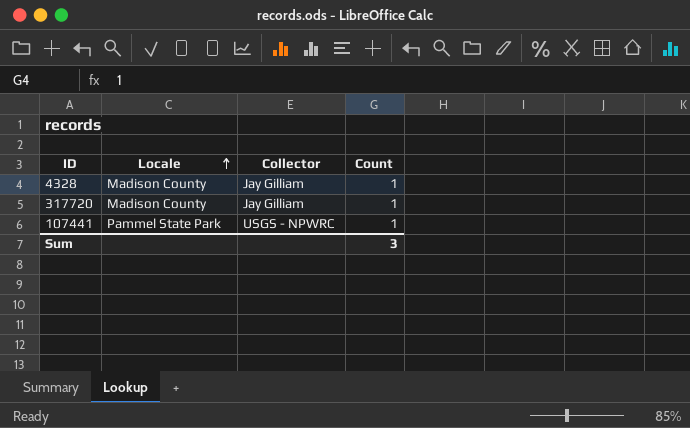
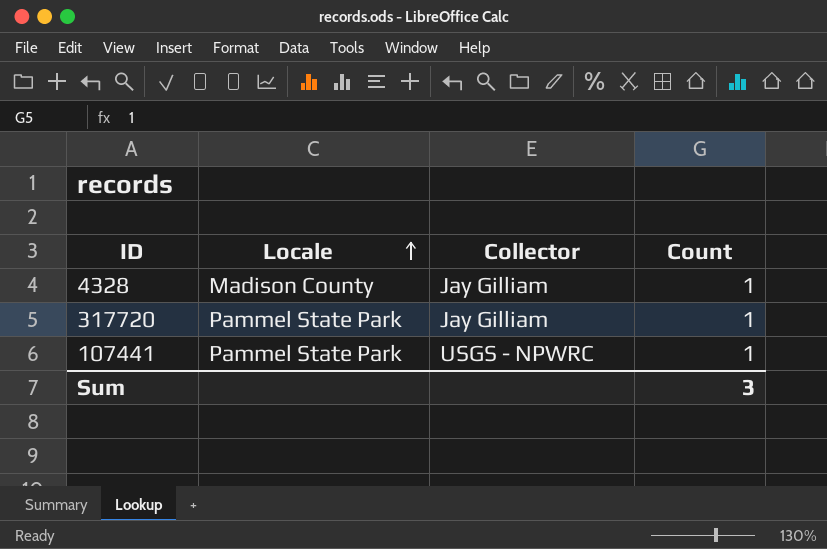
317720 | Locale: Madison County -> Pammel State Park

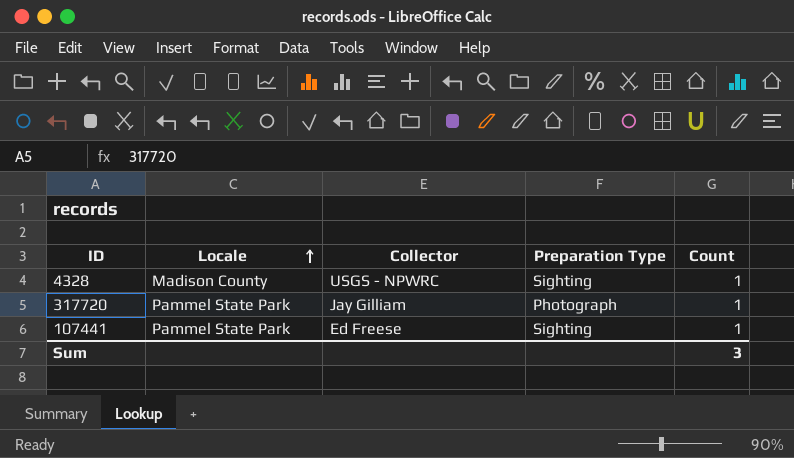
column Preparation Type | position: none -> 4
4328 | Collector: Jay Gilliam -> USGS - NPWRC
107441 | Collector: USGS - NPWRC -> Ed Freese

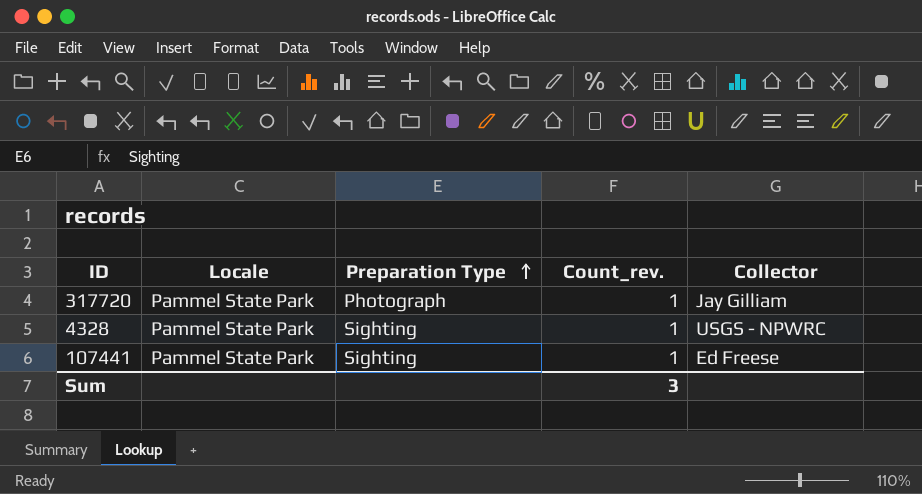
row order: Locale ascending -> Preparation Type ascending
column name: Count -> Count_rev.
column Collector | position: 3 -> 5
4328 | Locale: Madison County -> Pammel State Park

